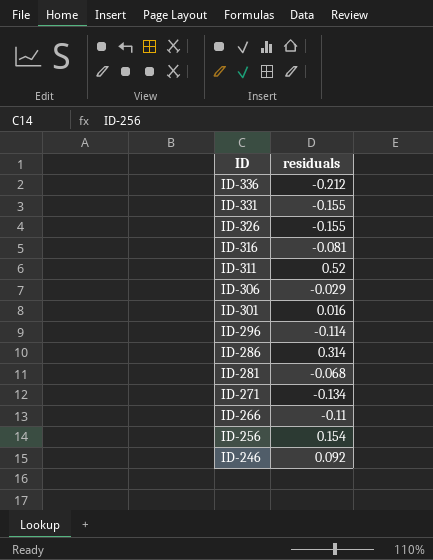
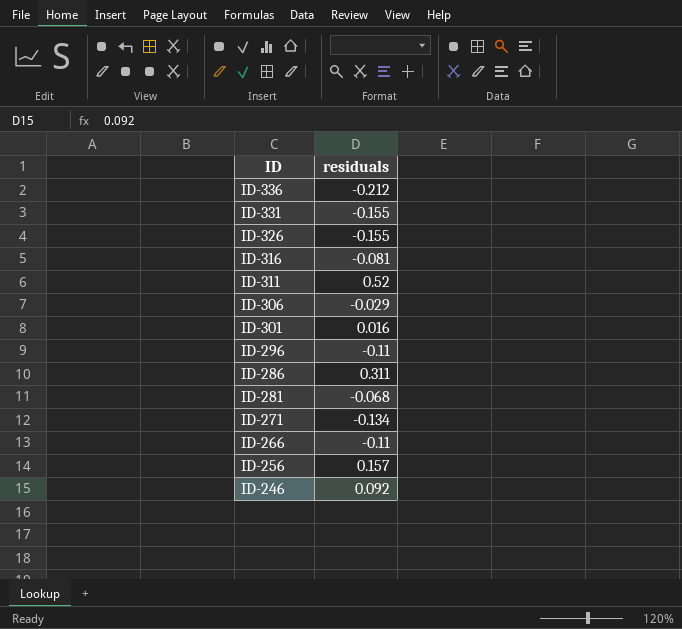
ID-296 | residuals: -0.114 -> -0.11
ID-286 | residuals: 0.314 -> 0.311
ID-256 | residuals: 0.154 -> 0.157

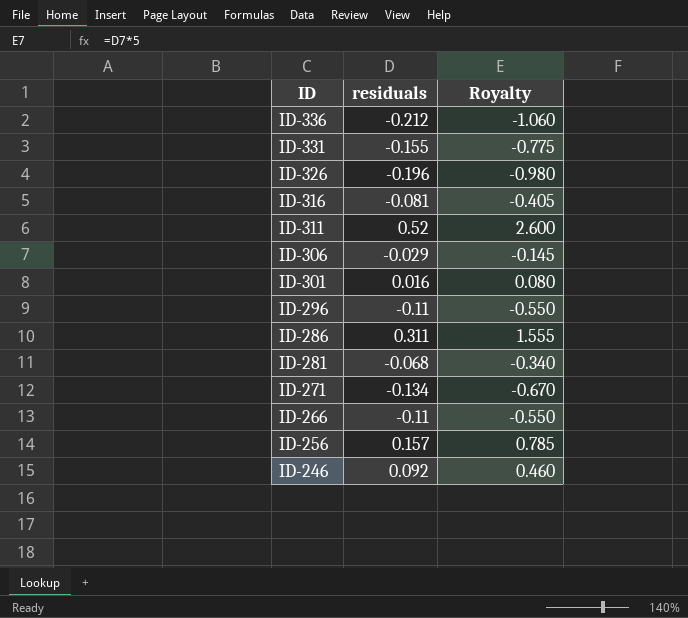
column Royalty | formula: none -> [residuals] * 5
ID-326 | residuals: -0.155 -> -0.196

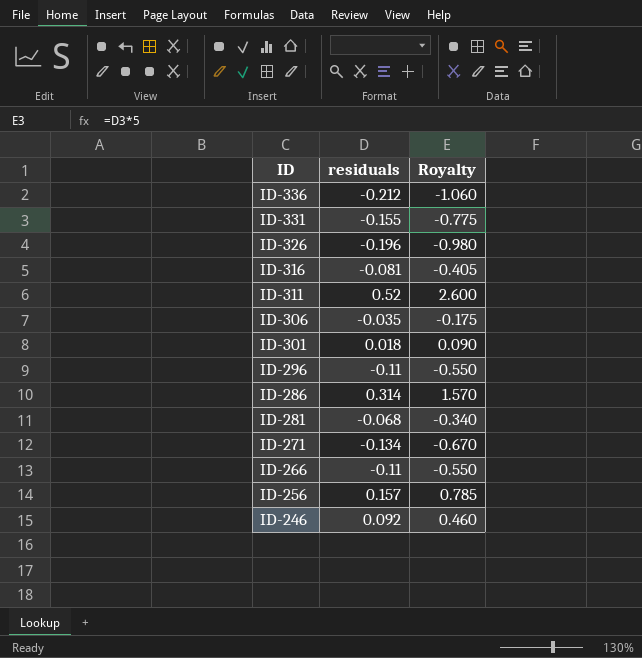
ID-306 | residuals: -0.029 -> -0.035
ID-306 | Royalty: -0.145 -> -0.175
ID-301 | residuals: 0.016 -> 0.018
ID-301 | Royalty: 0.080 -> 0.090
ID-286 | residuals: 0.311 -> 0.314
ID-286 | Royalty: 1.555 -> 1.570

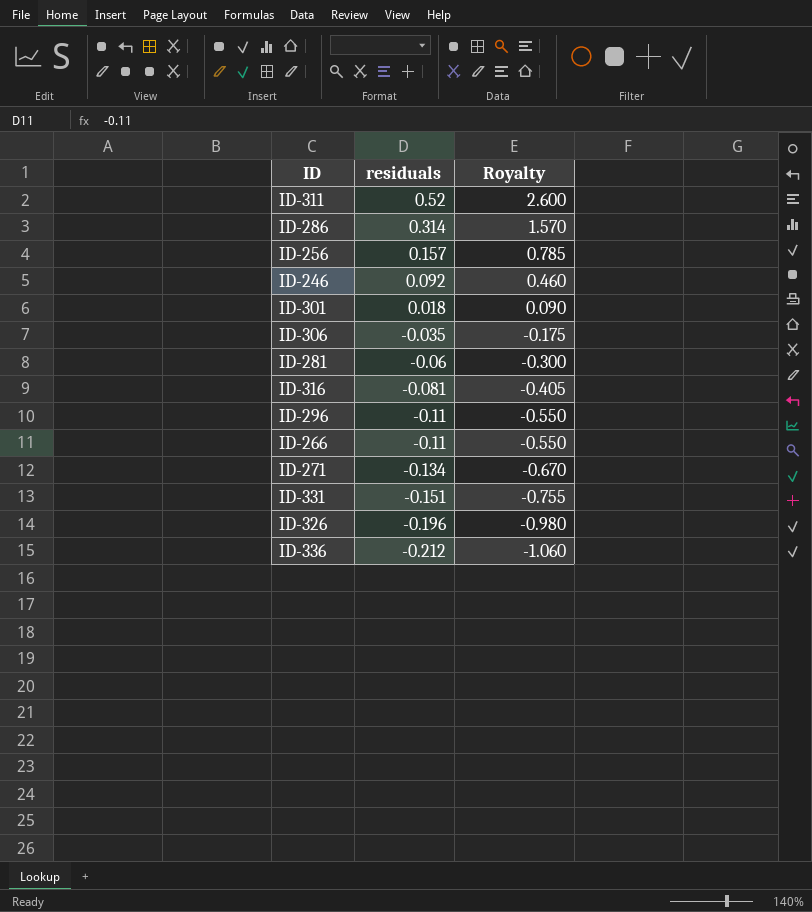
row order: ID descending -> residuals descending
ID-281 | residuals: -0.068 -> -0.06
ID-281 | Royalty: -0.340 -> -0.300
ID-331 | residuals: -0.155 -> -0.151
ID-331 | Royalty: -0.775 -> -0.755

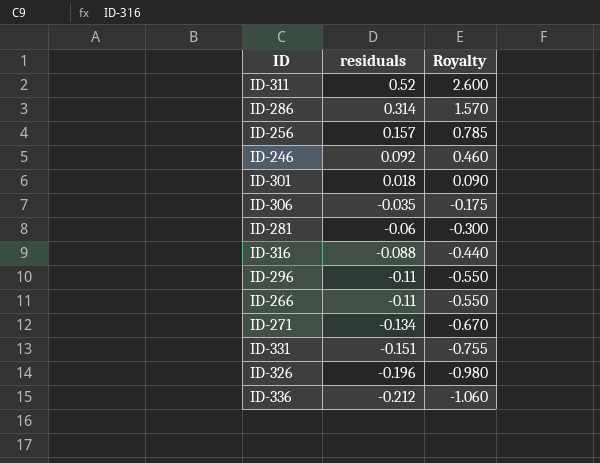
ID-316 | residuals: -0.081 -> -0.088
ID-316 | Royalty: -0.405 -> -0.440

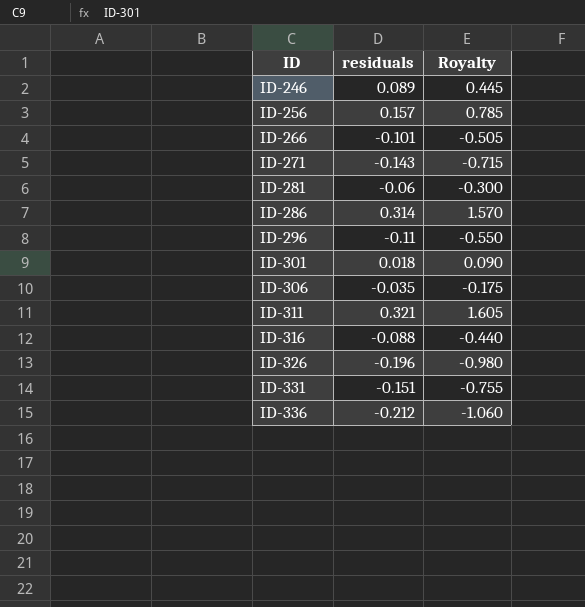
row order: residuals descending -> ID ascending
ID-246 | residuals: 0.092 -> 0.089
ID-246 | Royalty: 0.460 -> 0.445
ID-266 | residuals: -0.11 -> -0.101
ID-266 | Royalty: -0.550 -> -0.505
ID-271 | residuals: -0.134 -> -0.143
ID-271 | Royalty: -0.670 -> -0.715
ID-311 | residuals: 0.52 -> 0.321
ID-311 | Royalty: 2.600 -> 1.605

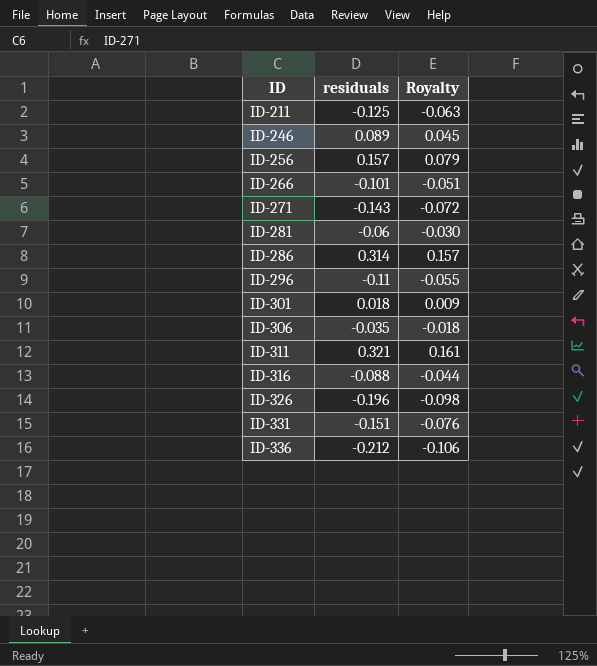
column Royalty | formula: [residuals] * 5 -> [residuals] * 0.5
row ID-211: none -> -0.125 | -0.063

